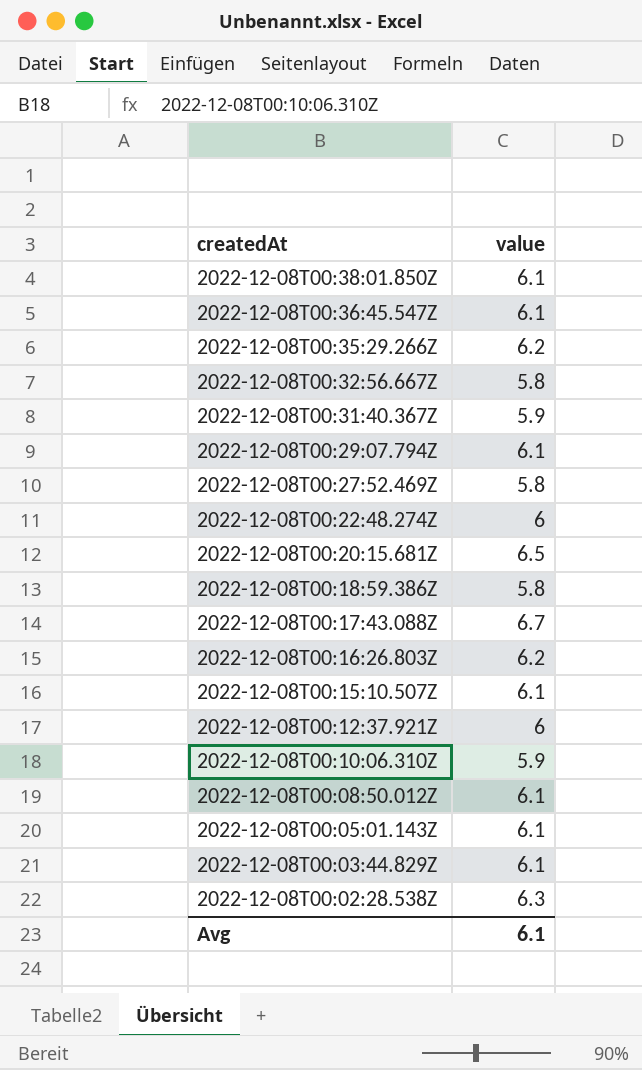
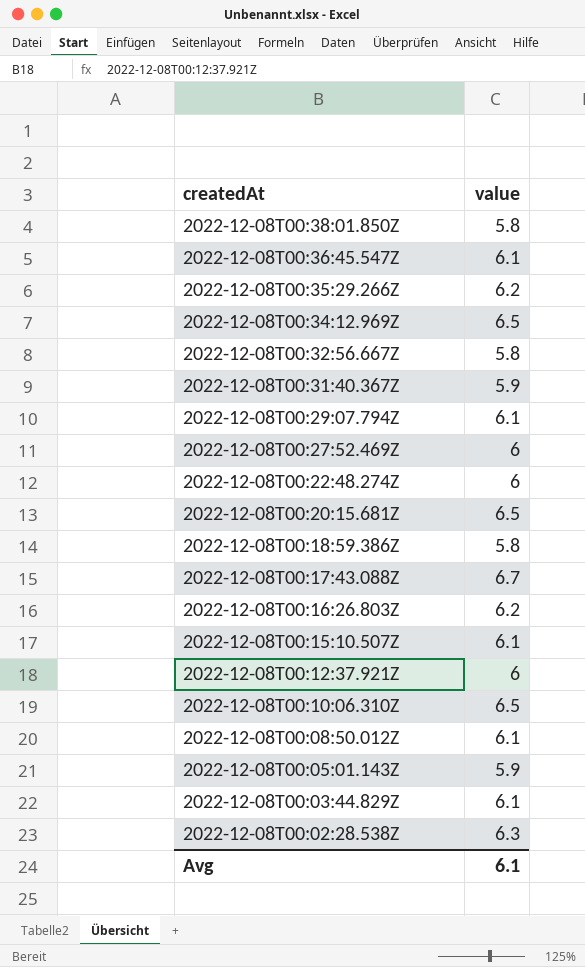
2022-12-08T00:38:01.850Z | value: 6.1 -> 5.8
row 2022-12-08T00:34:12.969Z: none -> 6.5
2022-12-08T00:27:52.469Z | value: 5.8 -> 6
2022-12-08T00:10:06.310Z | value: 5.9 -> 6.5
2022-12-08T00:05:01.143Z | value: 6.1 -> 5.9

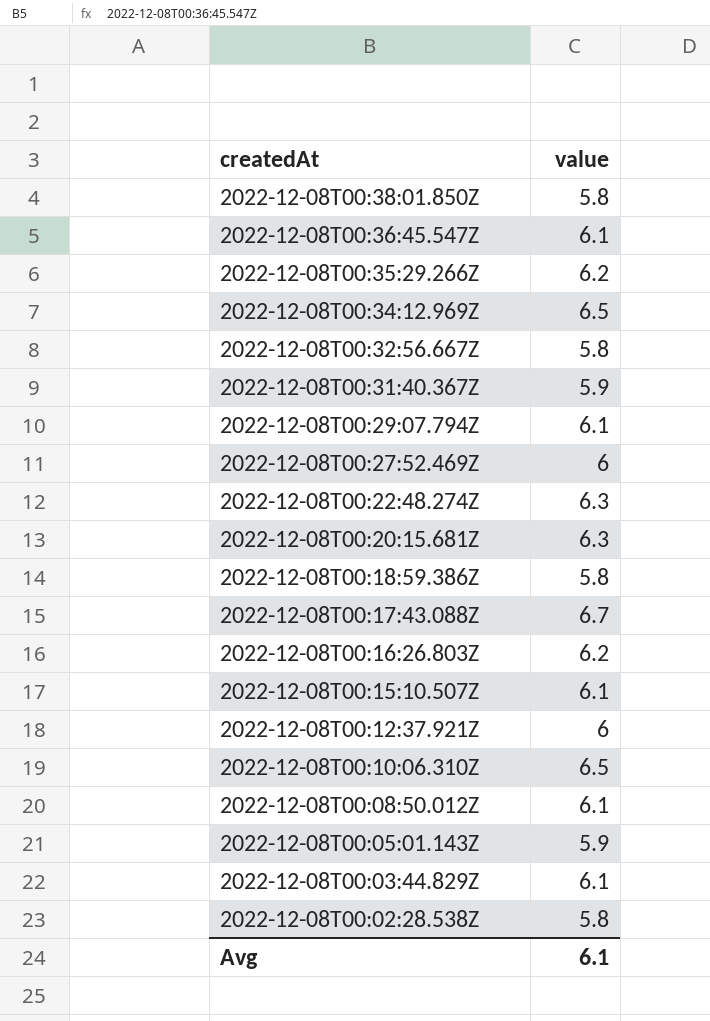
2022-12-08T00:22:48.274Z | value: 6 -> 6.3
2022-12-08T00:20:15.681Z | value: 6.5 -> 6.3
2022-12-08T00:02:28.538Z | value: 6.3 -> 5.8

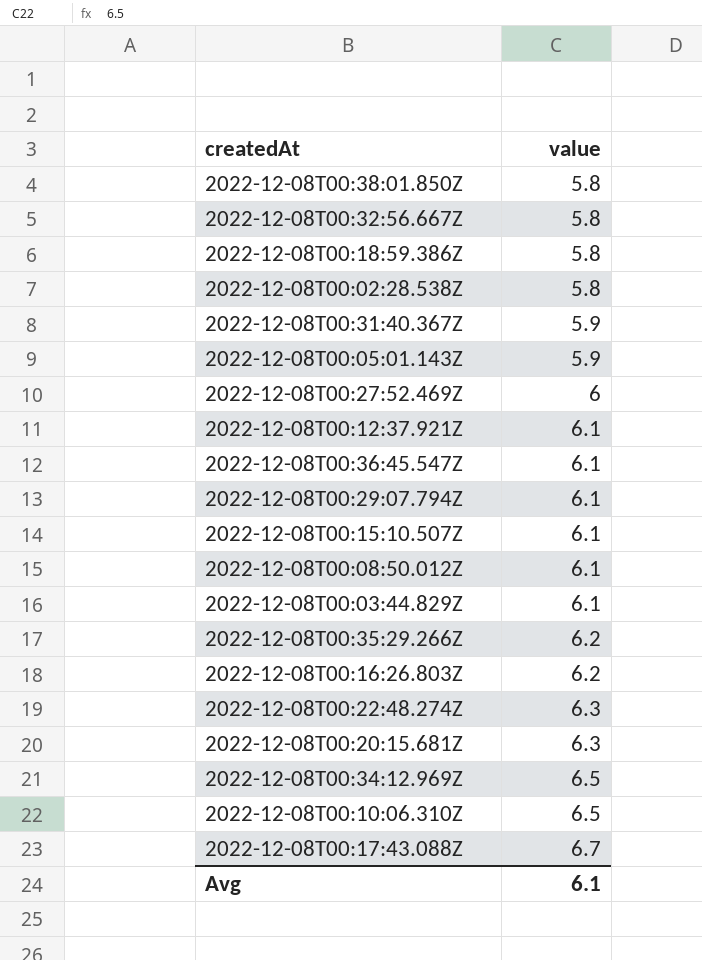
row order: createdAt descending -> value ascending
2022-12-08T00:12:37.921Z | value: 6 -> 6.1

